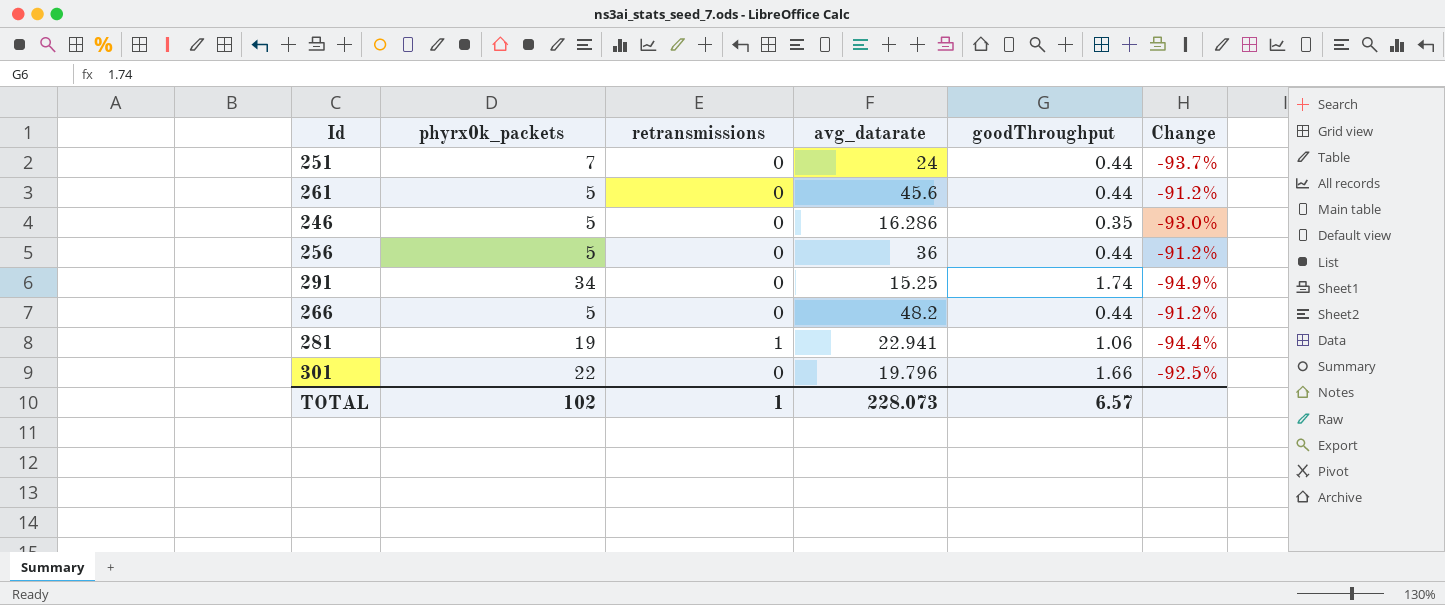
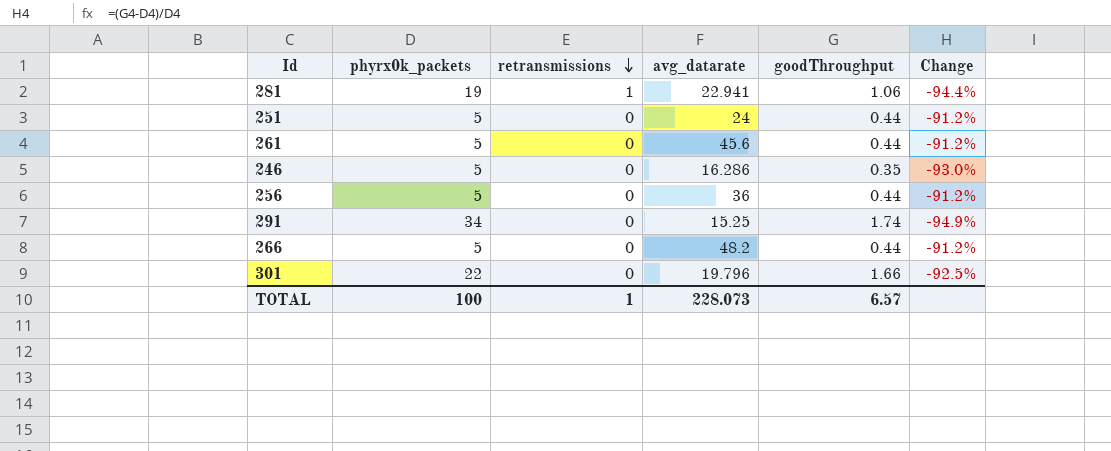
row order: none -> retransmissions descending
251 | phyrx0k_packets: 7 -> 5
251 | Change: -93.7% -> -91.2%
TOTAL | phyrx0k_packets: 102 -> 100

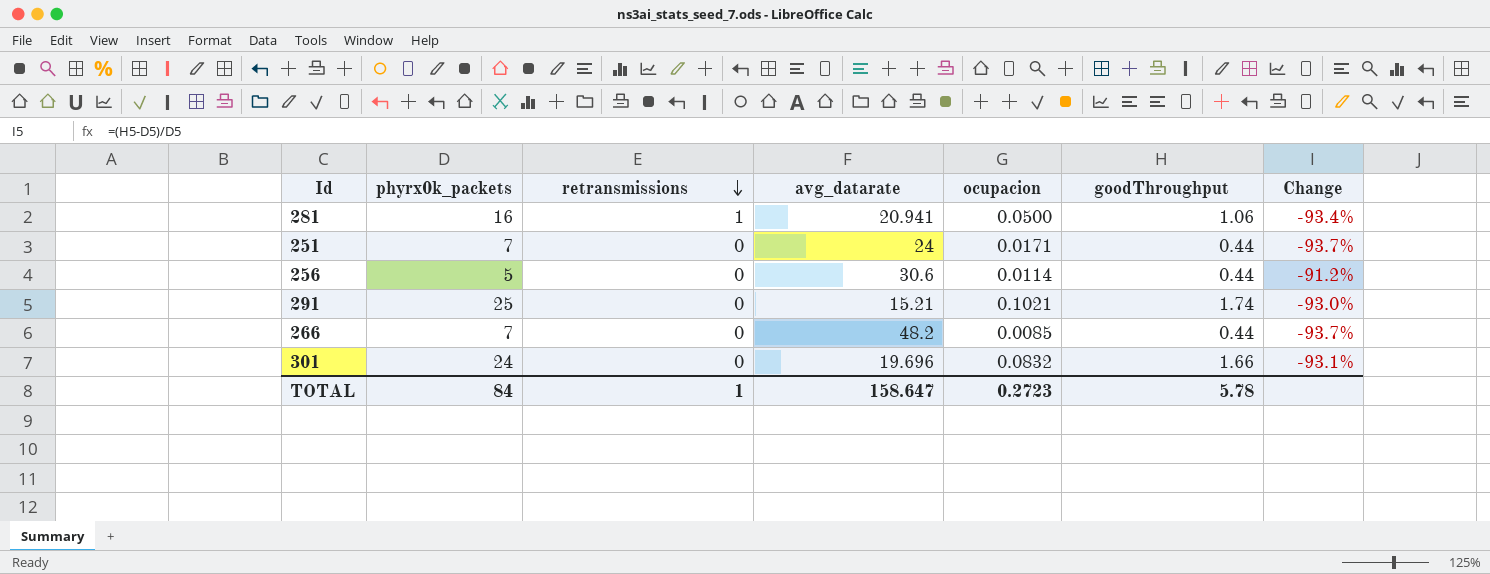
column ocupacion | position: none -> 5
row 261: 5 | 0 | 45.6 | 0.44 | -91.2% -> none
row 246: 5 | 0 | 16.286 | 0.35 | -93.0% -> none
281 | phyrx0k_packets: 19 -> 16
281 | avg_datarate: 22.941 -> 20.941
281 | Change: -94.4% -> -93.4%
251 | phyrx0k_packets: 5 -> 7
251 | Change: -91.2% -> -93.7%
256 | avg_datarate: 36 -> 30.6
291 | phyrx0k_packets: 34 -> 25
291 | avg_datarate: 15.25 -> 15.21
291 | Change: -94.9% -> -93.0%
266 | phyrx0k_packets: 5 -> 7
266 | Change: -91.2% -> -93.7%
301 | phyrx0k_packets: 22 -> 24
301 | avg_datarate: 19.796 -> 19.696
301 | Change: -92.5% -> -93.1%
TOTAL | phyrx0k_packets: 100 -> 84
TOTAL | avg_datarate: 228.073 -> 158.647
TOTAL | goodThroughput: 6.57 -> 5.78

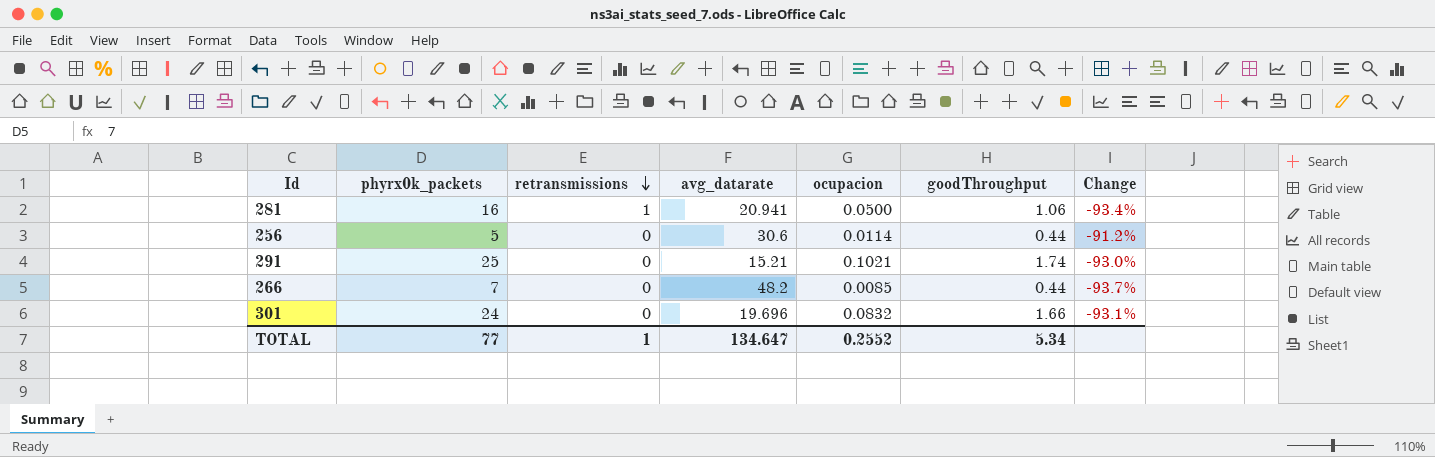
row 251: 7 | 0 | 24 | 0.0171 | 0.44 | -93.7% -> none
TOTAL | phyrx0k_packets: 84 -> 77
TOTAL | avg_datarate: 158.647 -> 134.647
TOTAL | ocupacion: 0.2723 -> 0.2552
TOTAL | goodThroughput: 5.78 -> 5.34

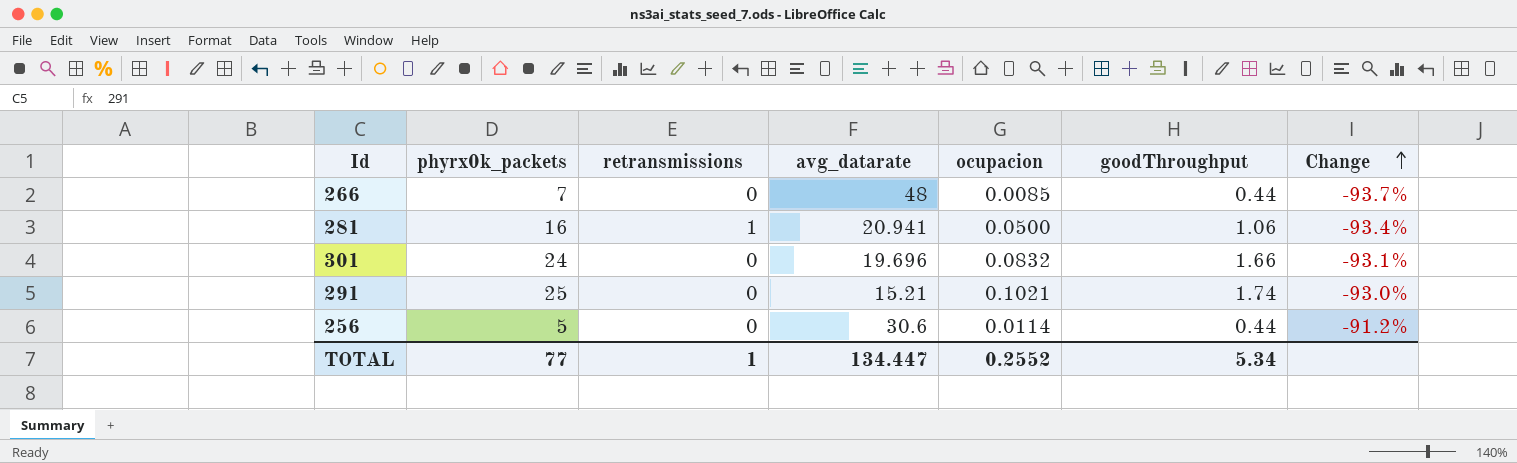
row order: retransmissions descending -> Change ascending
266 | avg_datarate: 48.2 -> 48
TOTAL | avg_datarate: 134.647 -> 134.447

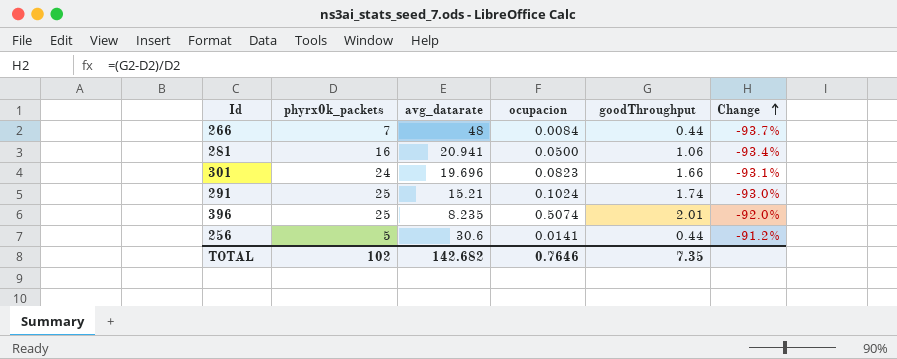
column retransmissions | position: 3 -> none
266 | ocupacion: 0.0085 -> 0.0084
301 | ocupacion: 0.0832 -> 0.0823
291 | ocupacion: 0.1021 -> 0.1024
row 396: none -> 25 | 8.235 | 0.5074 | 2.01 | -92.0%
256 | ocupacion: 0.0114 -> 0.0141
TOTAL | phyrx0k_packets: 77 -> 102
TOTAL | avg_datarate: 134.447 -> 142.682
TOTAL | ocupacion: 0.2552 -> 0.7646
TOTAL | goodThroughput: 5.34 -> 7.35

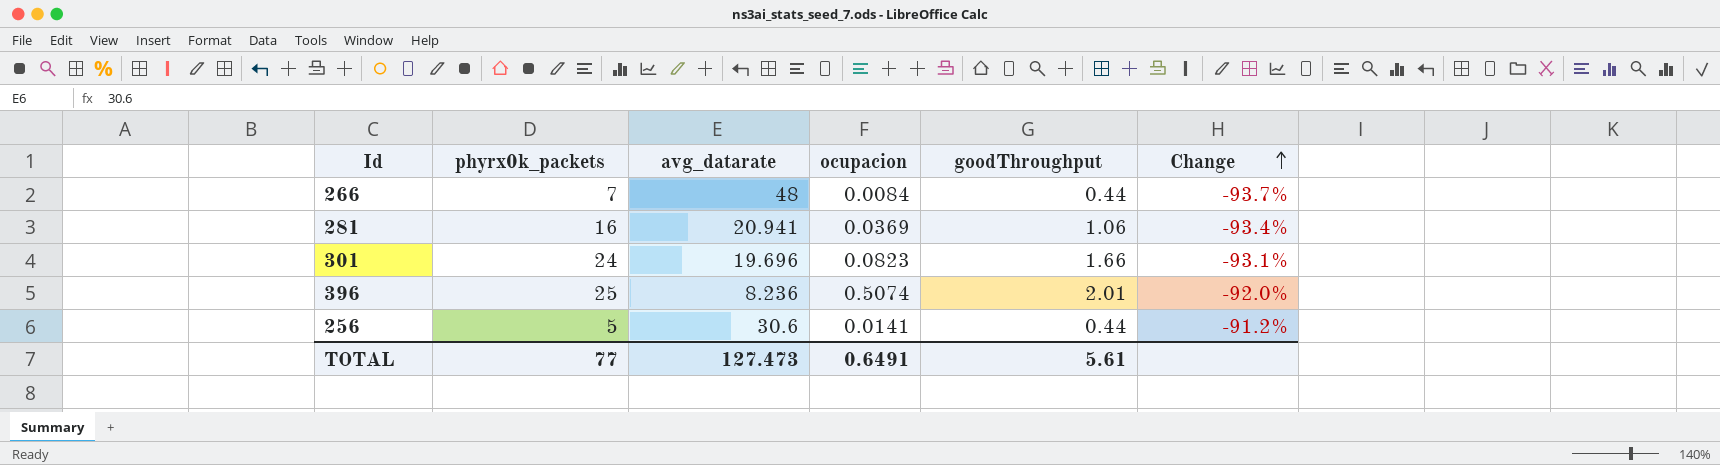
row 291: 25 | 15.21 | 0.1024 | 1.74 | -93.0% -> none
281 | ocupacion: 0.0500 -> 0.0369
396 | avg_datarate: 8.235 -> 8.236
TOTAL | phyrx0k_packets: 102 -> 77
TOTAL | avg_datarate: 142.682 -> 127.473
TOTAL | ocupacion: 0.7646 -> 0.6491
TOTAL | goodThroughput: 7.35 -> 5.61

